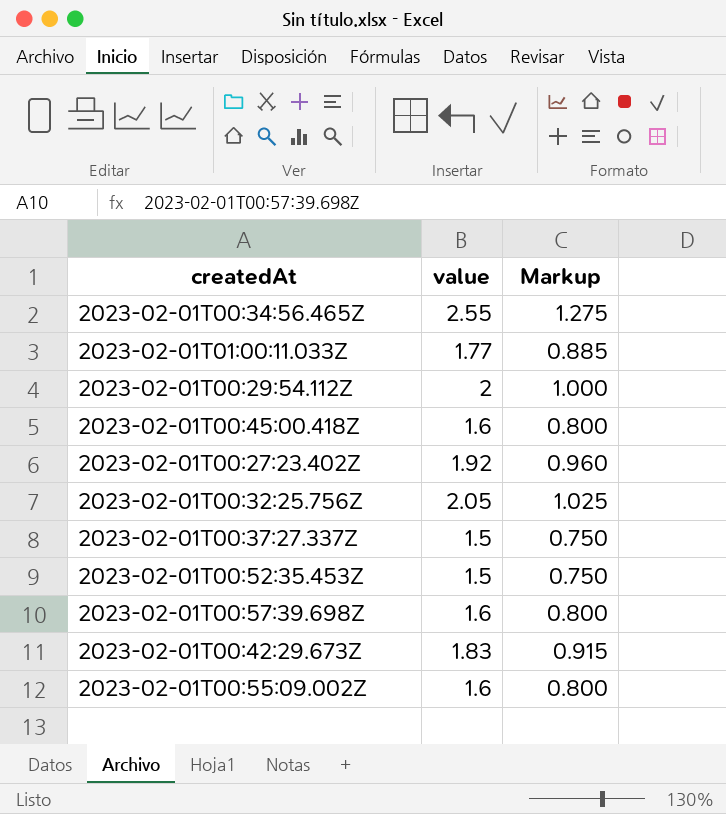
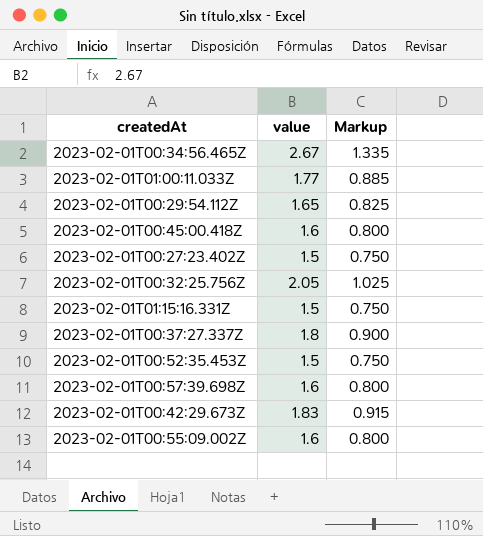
2023-02-01T00:34:56.465Z | value: 2.55 -> 2.67
2023-02-01T00:34:56.465Z | Markup: 1.275 -> 1.335
2023-02-01T00:29:54.112Z | value: 2 -> 1.65
2023-02-01T00:29:54.112Z | Markup: 1.000 -> 0.825
2023-02-01T00:27:23.402Z | value: 1.92 -> 1.5
2023-02-01T00:27:23.402Z | Markup: 0.960 -> 0.750
row 2023-02-01T01:15:16.331Z: none -> 1.5 | 0.750
2023-02-01T00:37:27.337Z | value: 1.5 -> 1.8
2023-02-01T00:37:27.337Z | Markup: 0.750 -> 0.900

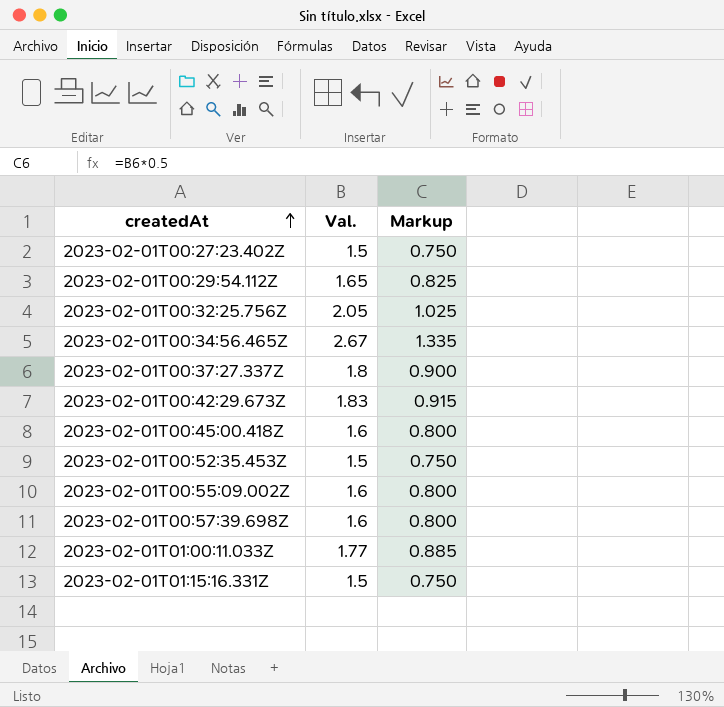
row order: none -> createdAt ascending
column name: value -> Val.

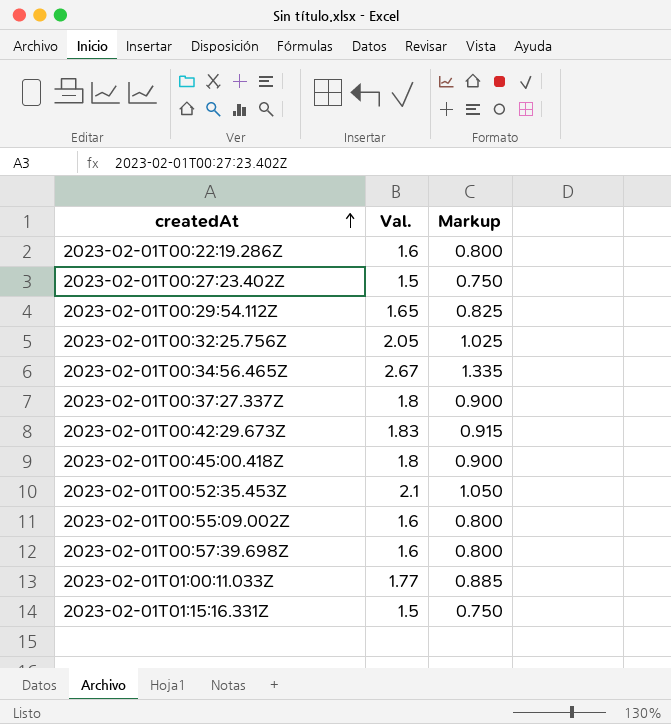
row 2023-02-01T00:22:19.286Z: none -> 1.6 | 0.800
2023-02-01T00:45:00.418Z | Val.: 1.6 -> 1.8
2023-02-01T00:45:00.418Z | Markup: 0.800 -> 0.900
2023-02-01T00:52:35.453Z | Val.: 1.5 -> 2.1
2023-02-01T00:52:35.453Z | Markup: 0.750 -> 1.050

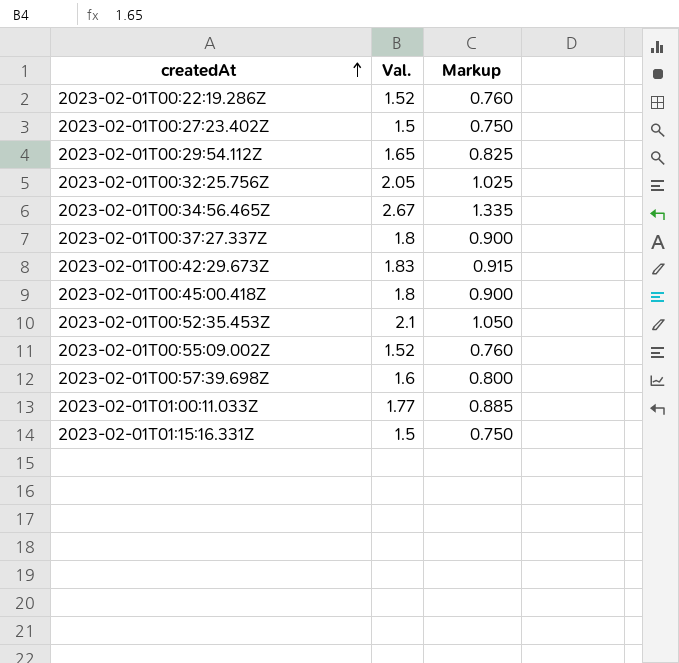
2023-02-01T00:22:19.286Z | Val.: 1.6 -> 1.52
2023-02-01T00:22:19.286Z | Markup: 0.800 -> 0.760
2023-02-01T00:55:09.002Z | Val.: 1.6 -> 1.52
2023-02-01T00:55:09.002Z | Markup: 0.800 -> 0.760

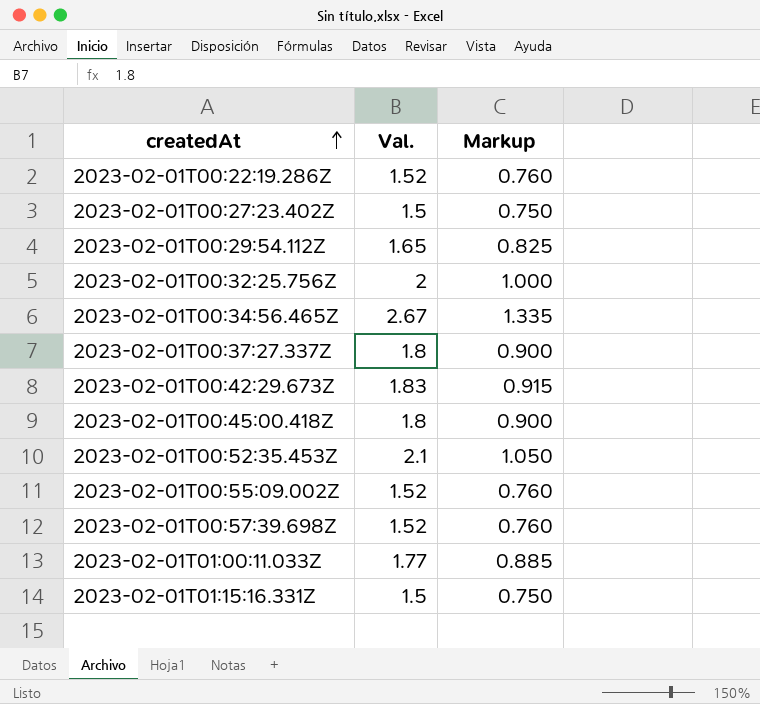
2023-02-01T00:32:25.756Z | Val.: 2.05 -> 2
2023-02-01T00:32:25.756Z | Markup: 1.025 -> 1.000
2023-02-01T00:57:39.698Z | Val.: 1.6 -> 1.52
2023-02-01T00:57:39.698Z | Markup: 0.800 -> 0.760

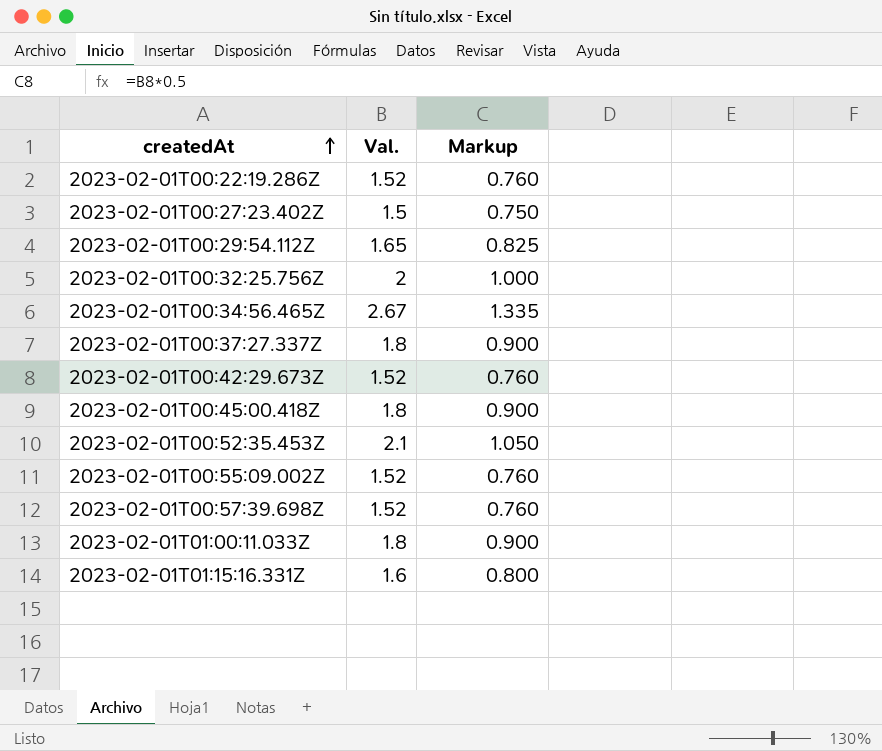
2023-02-01T00:42:29.673Z | Val.: 1.83 -> 1.52
2023-02-01T00:42:29.673Z | Markup: 0.915 -> 0.760
2023-02-01T01:00:11.033Z | Val.: 1.77 -> 1.8
2023-02-01T01:00:11.033Z | Markup: 0.885 -> 0.900
2023-02-01T01:15:16.331Z | Val.: 1.5 -> 1.6
2023-02-01T01:15:16.331Z | Markup: 0.750 -> 0.800

